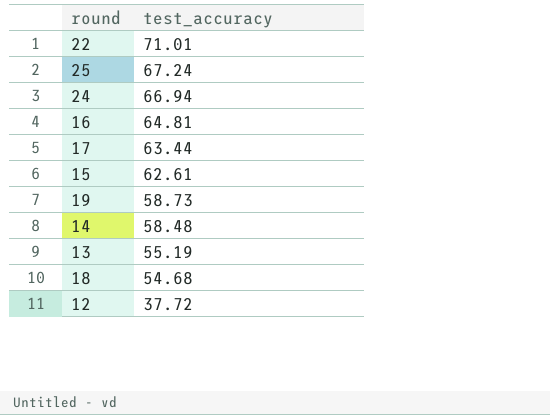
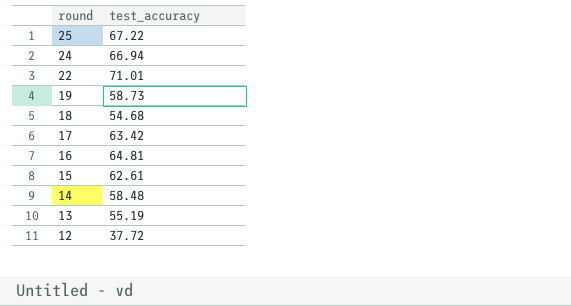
row order: test_accuracy descending -> round descending
25 | test_accuracy: 67.24 -> 67.22
17 | test_accuracy: 63.44 -> 63.42

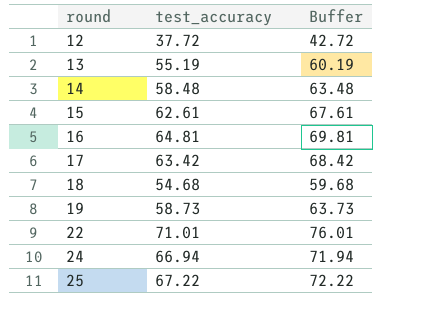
row order: round descending -> round ascending
column Buffer | formula: none -> [test_accuracy] + 5

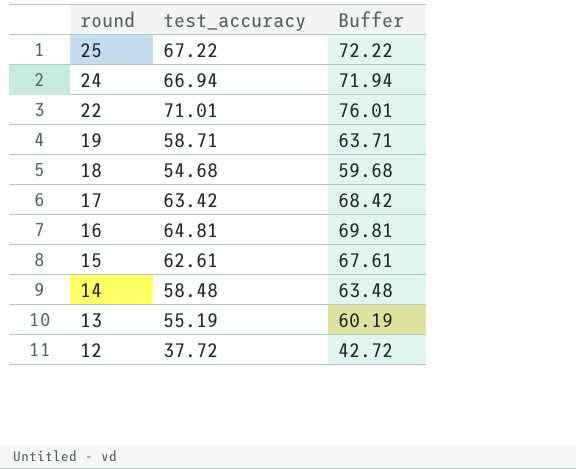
row order: round ascending -> round descending
19 | test_accuracy: 58.73 -> 58.71
19 | Buffer: 63.73 -> 63.71

